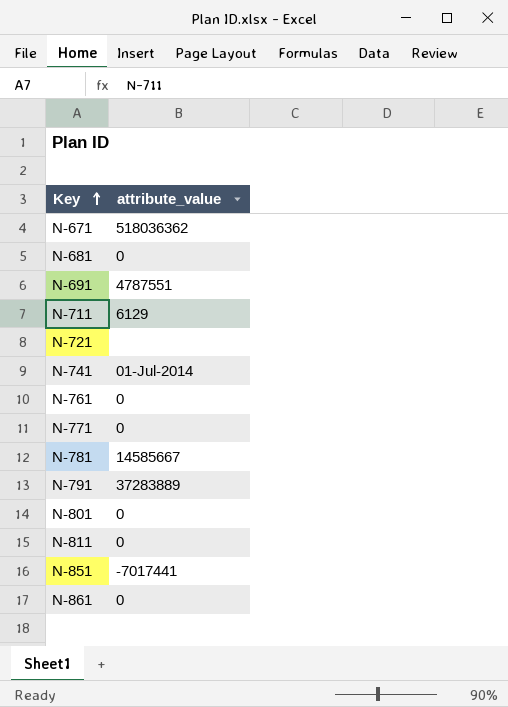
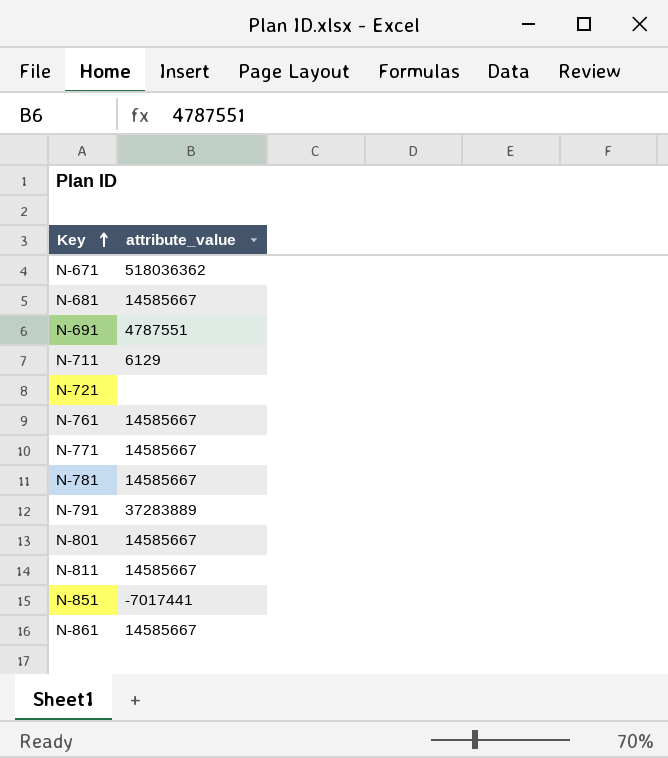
row N-741: 01-Jul-2014 -> none
N-681 | attribute_value: 0 -> 14585667
N-761 | attribute_value: 0 -> 14585667
N-771 | attribute_value: 0 -> 14585667
N-801 | attribute_value: 0 -> 14585667
N-811 | attribute_value: 0 -> 14585667
N-861 | attribute_value: 0 -> 14585667

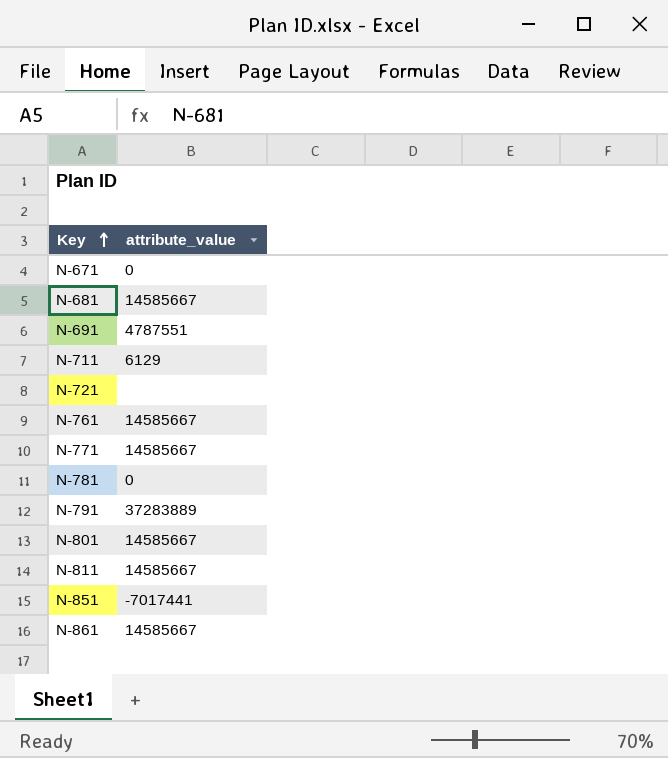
N-671 | attribute_value: 518036362 -> 0
N-781 | attribute_value: 14585667 -> 0

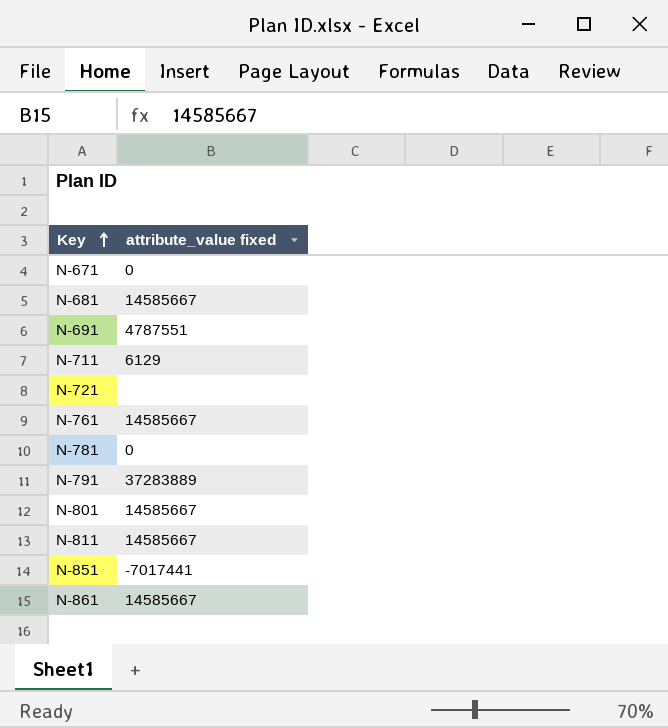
column name: attribute_value -> attribute_value fixed
row N-771: 14585667 -> none

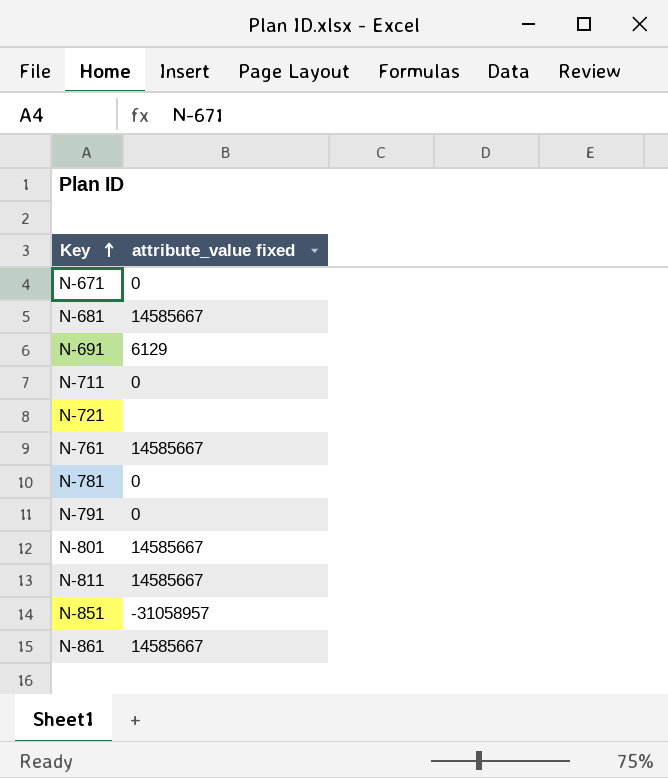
N-691 | attribute_value fixed: 4787551 -> 6129
N-711 | attribute_value fixed: 6129 -> 0
N-791 | attribute_value fixed: 37283889 -> 0
N-851 | attribute_value fixed: -7017441 -> -31058957

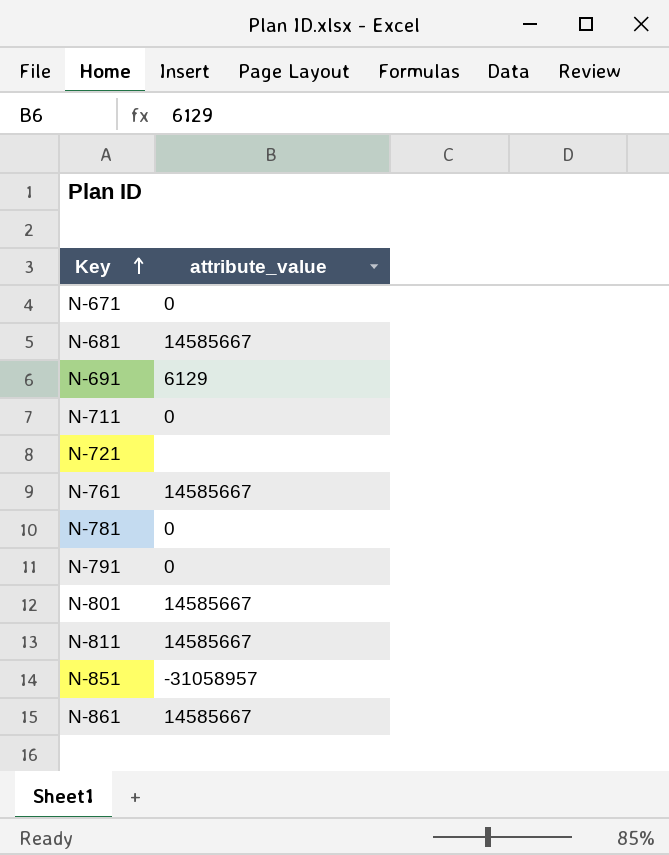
column name: attribute_value fixed -> attribute_value

